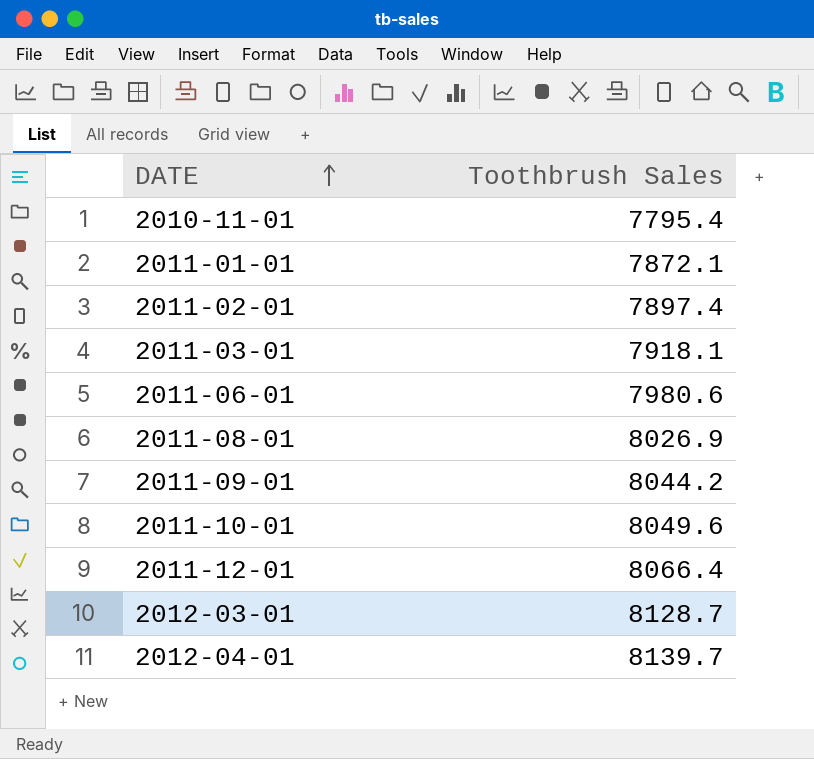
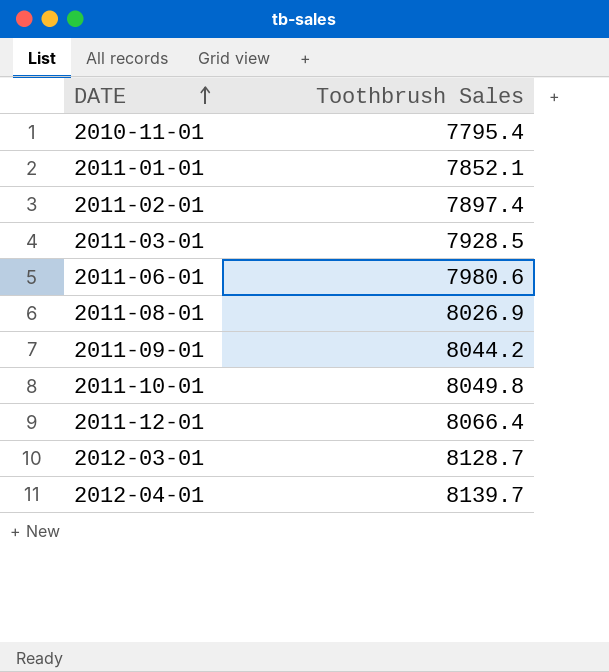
2011-01-01 | Toothbrush Sales: 7872.1 -> 7852.1
2011-03-01 | Toothbrush Sales: 7918.1 -> 7928.5
2011-10-01 | Toothbrush Sales: 8049.6 -> 8049.8

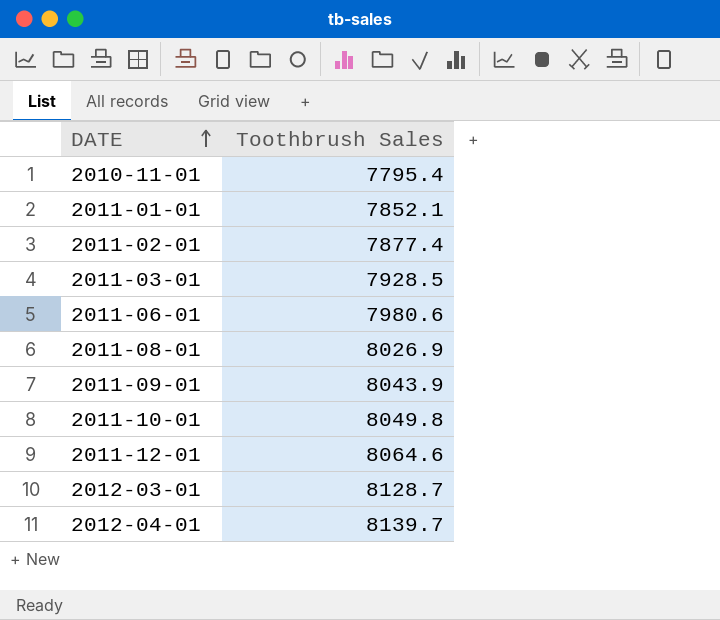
2011-02-01 | Toothbrush Sales: 7897.4 -> 7877.4
2011-09-01 | Toothbrush Sales: 8044.2 -> 8043.9
2011-12-01 | Toothbrush Sales: 8066.4 -> 8064.6

